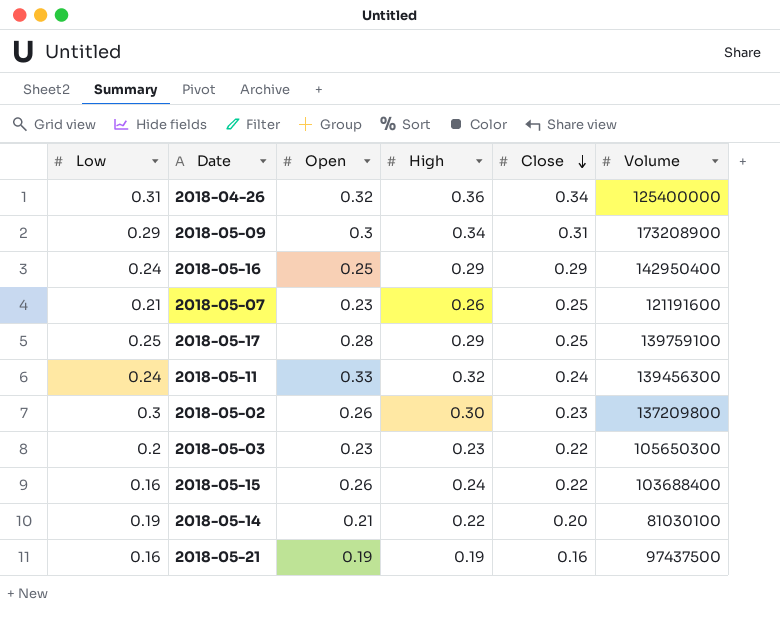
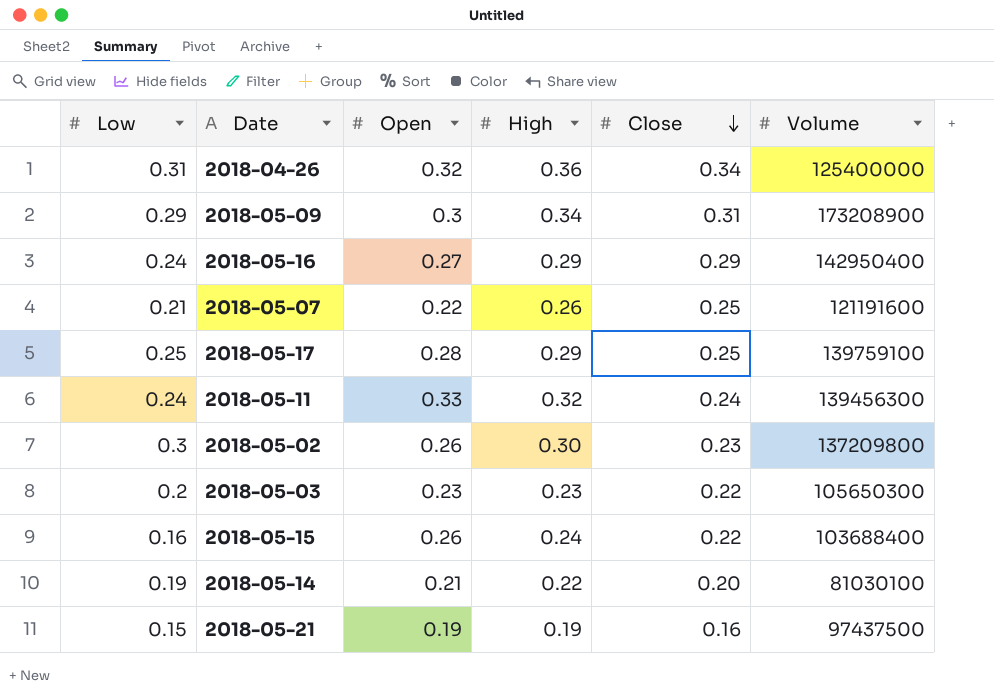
2018-05-16 | Open: 0.25 -> 0.27
2018-05-07 | Open: 0.23 -> 0.22
2018-05-21 | Low: 0.16 -> 0.15

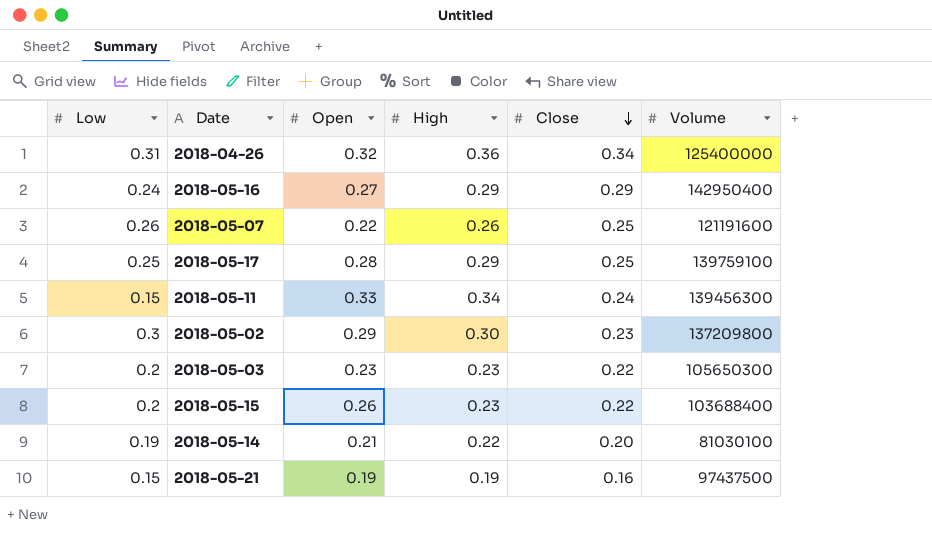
row 2018-05-09: 0.29 | 0.3 | 0.34 | 0.31 | 173208900 -> none
2018-05-07 | Low: 0.21 -> 0.26
2018-05-11 | Low: 0.24 -> 0.15
2018-05-11 | High: 0.32 -> 0.34
2018-05-02 | Open: 0.26 -> 0.29
2018-05-15 | Low: 0.16 -> 0.2
2018-05-15 | High: 0.24 -> 0.23

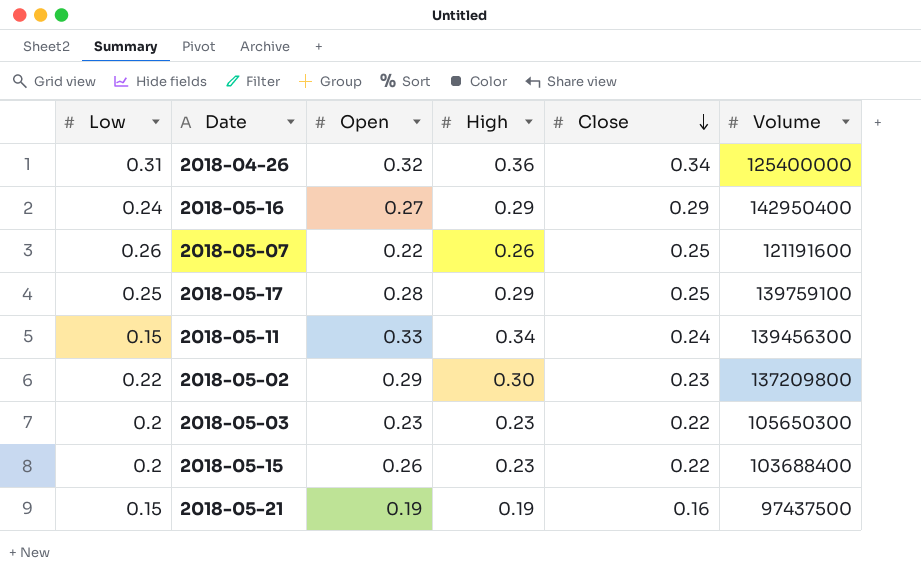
row 2018-05-14: 0.19 | 0.21 | 0.22 | 0.20 | 81030100 -> none
2018-05-02 | Low: 0.3 -> 0.22

